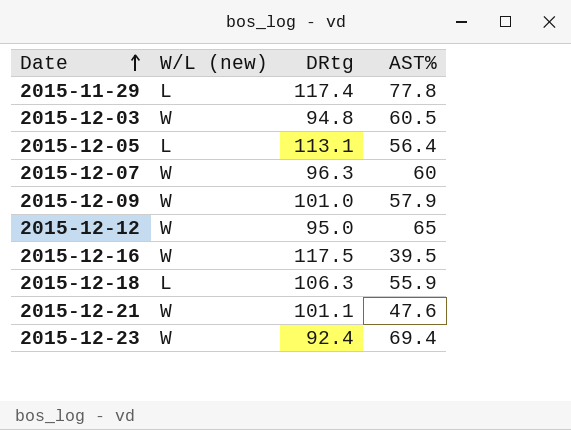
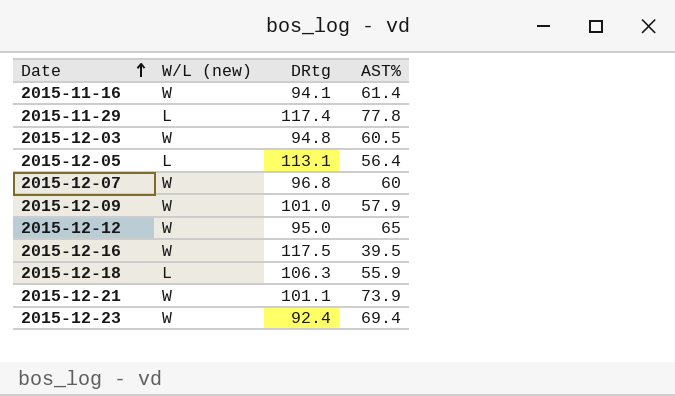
row 2015-11-16: none -> W | 94.1 | 61.4
2015-12-07 | DRtg: 96.3 -> 96.8
2015-12-21 | AST%: 47.6 -> 73.9

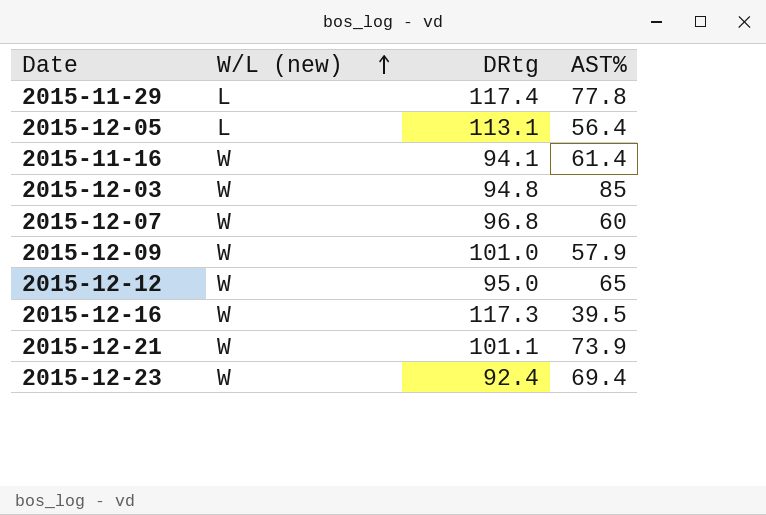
row order: Date ascending -> W/L (new) ascending
row 2015-12-18: L | 106.3 | 55.9 -> none
2015-12-03 | AST%: 60.5 -> 85
2015-12-16 | DRtg: 117.5 -> 117.3

